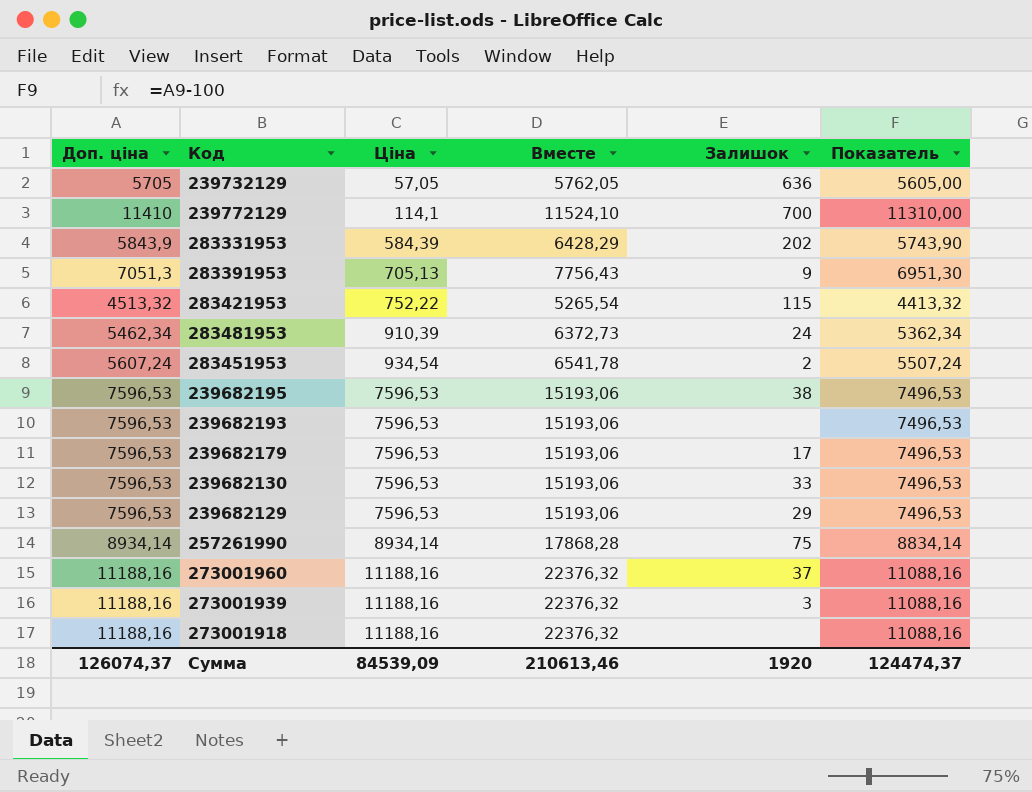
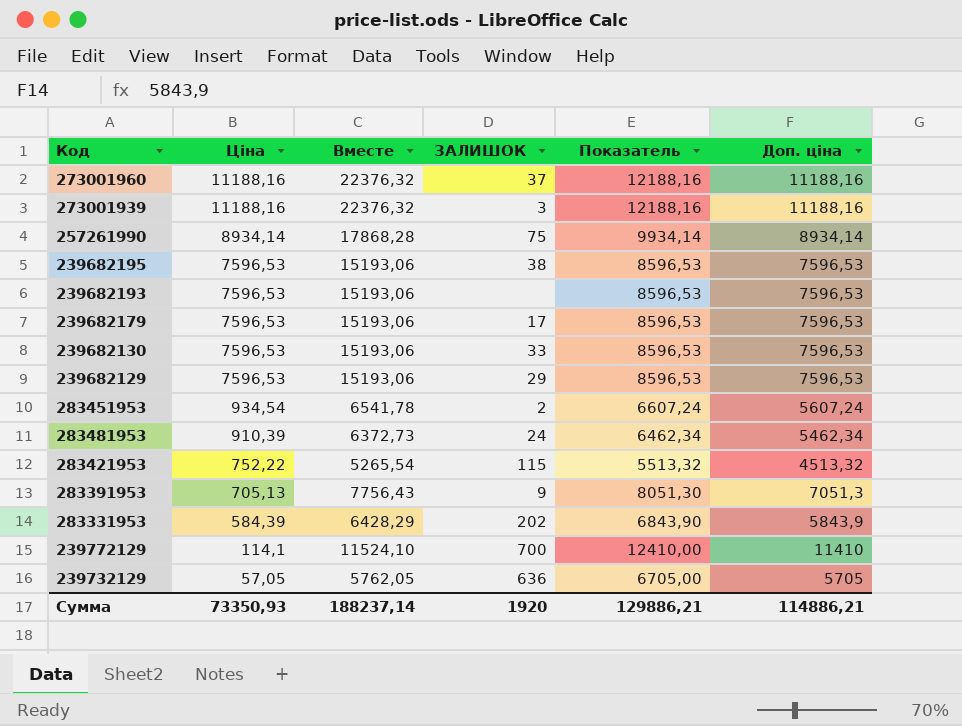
row order: Ціна ascending -> Ціна descending
column name: Залишок -> ЗАЛИШОК
column Показатель | formula: [Доп. ціна] - 100 -> [Доп. ціна] + 1000
column Доп. ціна | position: 1 -> 6
row 273001918: 11188,16 | 11188,16 | 22376,32 | none | 11088,16 -> none
Сумма | Ціна: 84539,09 -> 73350,93
Сумма | Вместе: 210613,46 -> 188237,14
Сумма | Показатель: 124474,37 -> 129886,21
Сумма | Доп. ціна: 126074,37 -> 114886,21

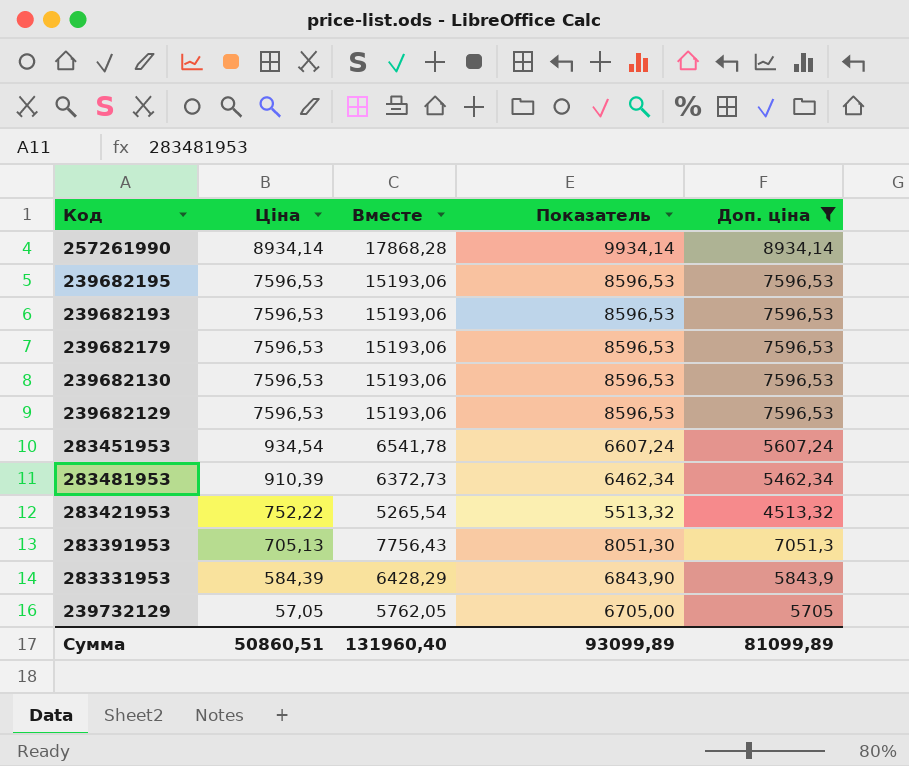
filter: none -> Доп. ціна <= 8934,14
column ЗАЛИШОК | position: 4 -> none
Сумма | Ціна: 73350,93 -> 50860,51
Сумма | Вместе: 188237,14 -> 131960,40
Сумма | Показатель: 129886,21 -> 93099,89
Сумма | Доп. ціна: 114886,21 -> 81099,89

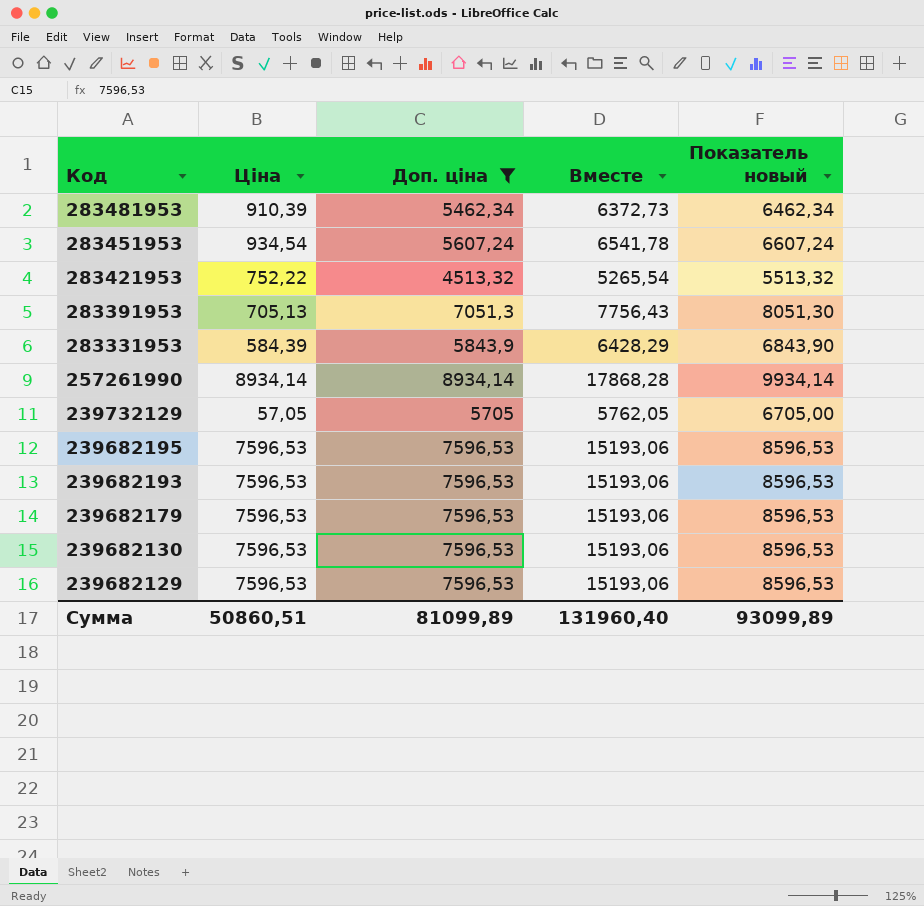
row order: Ціна descending -> Код descending
column Доп. ціна | position: 5 -> 3
column name: Показатель -> Показатель новый

